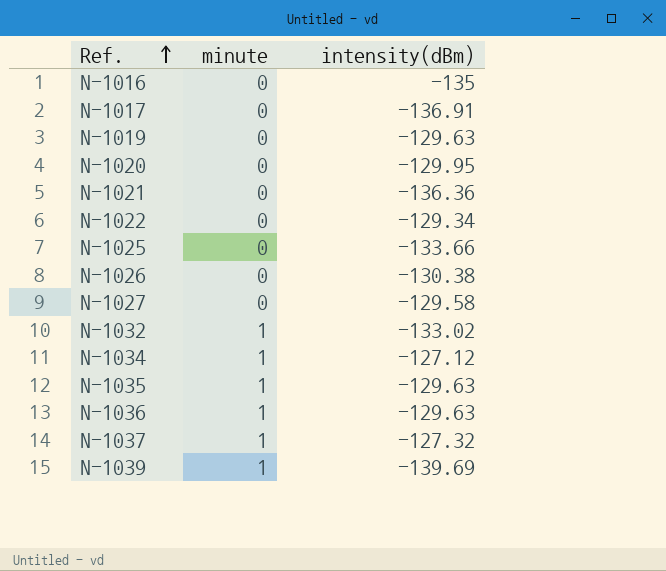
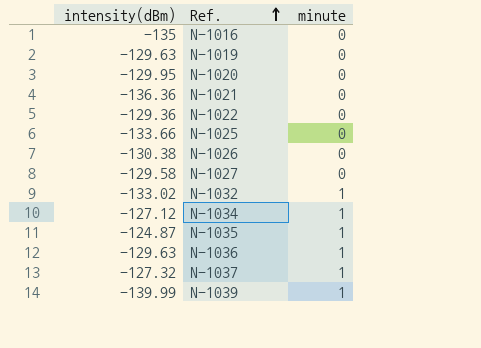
column intensity(dBm) | position: 3 -> 1
row N-1017: 0 | -136.91 -> none
N-1022 | intensity(dBm): -129.34 -> -129.36
N-1035 | intensity(dBm): -129.63 -> -124.87
N-1039 | intensity(dBm): -139.69 -> -139.99

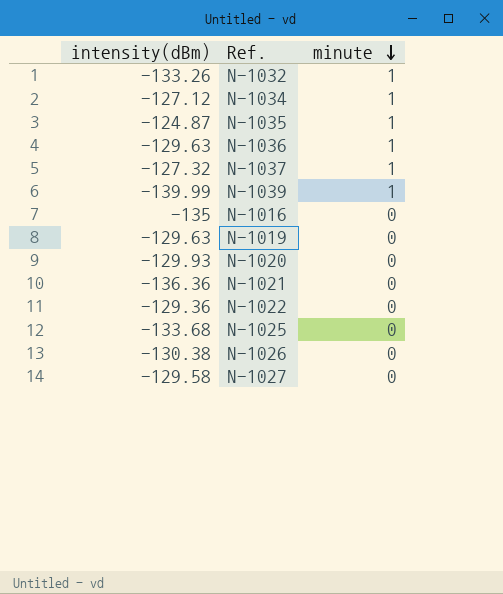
row order: Ref. ascending -> minute descending
N-1032 | intensity(dBm): -133.02 -> -133.26
N-1020 | intensity(dBm): -129.95 -> -129.93
N-1025 | intensity(dBm): -133.66 -> -133.68

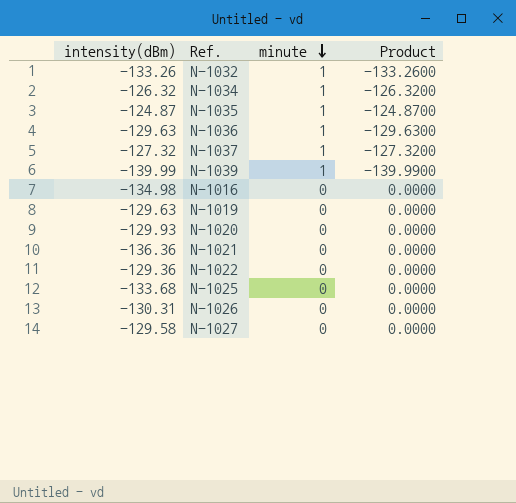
column Product | formula: none -> [intensity(dBm)] * [minute]
N-1034 | intensity(dBm): -127.12 -> -126.32
N-1016 | intensity(dBm): -135 -> -134.98
N-1026 | intensity(dBm): -130.38 -> -130.31

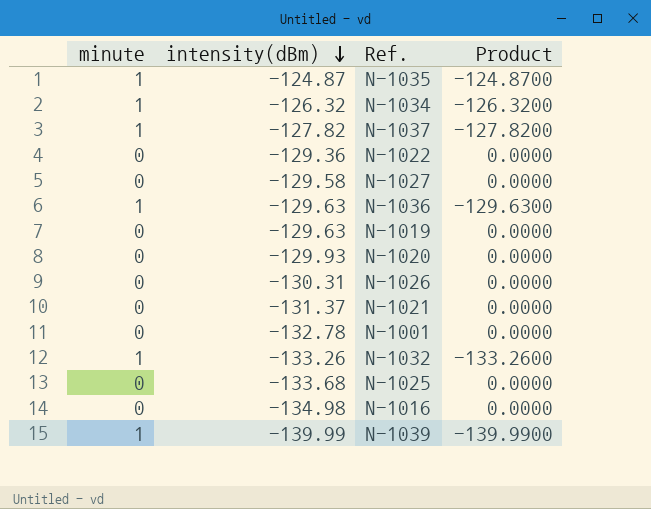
row order: minute descending -> intensity(dBm) descending
column minute | position: 3 -> 1
N-1037 | intensity(dBm): -127.32 -> -127.82
N-1037 | Product: -127.3200 -> -127.8200
N-1021 | intensity(dBm): -136.36 -> -131.37
row N-1001: none -> 0 | -132.78 | 0.0000

